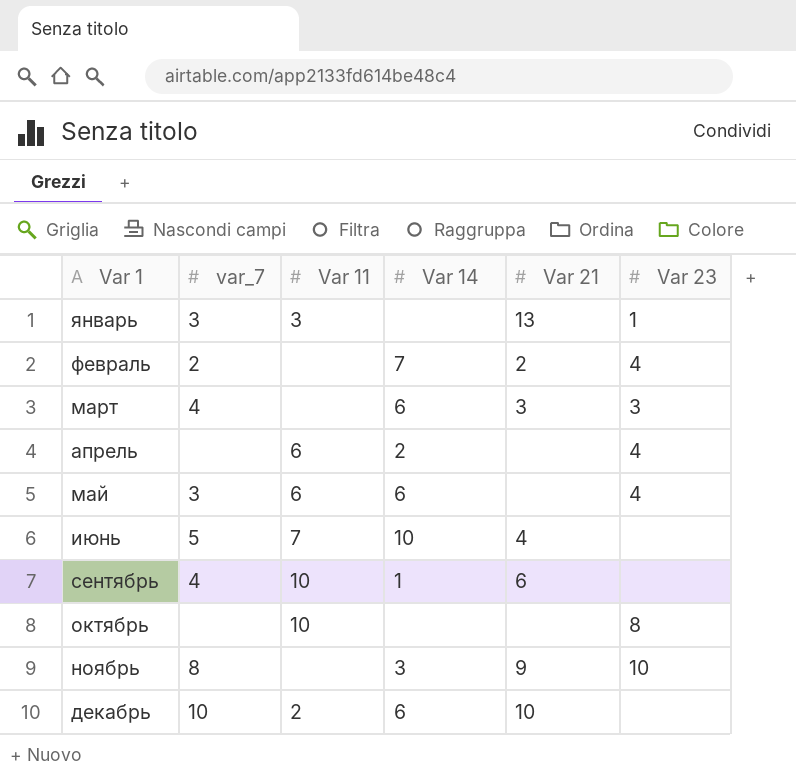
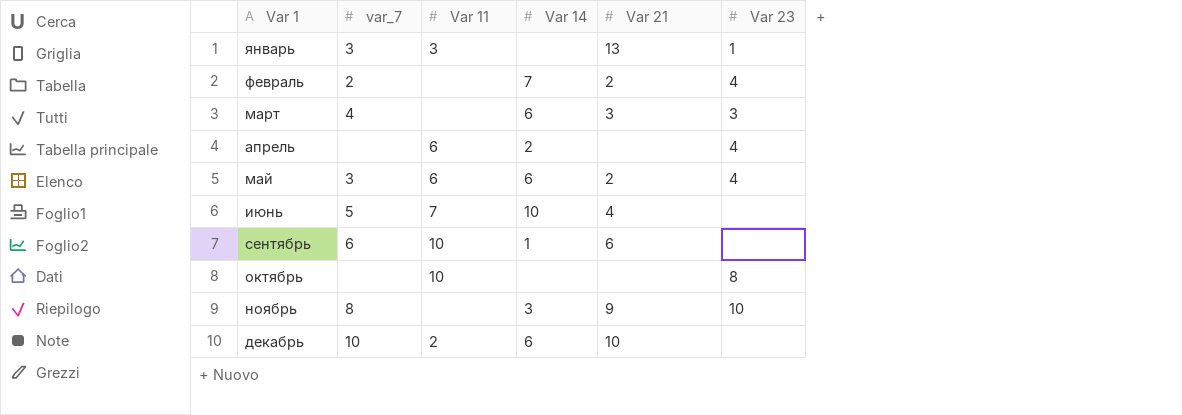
май | Var 21: none -> 2
сентябрь | var_7: 4 -> 6

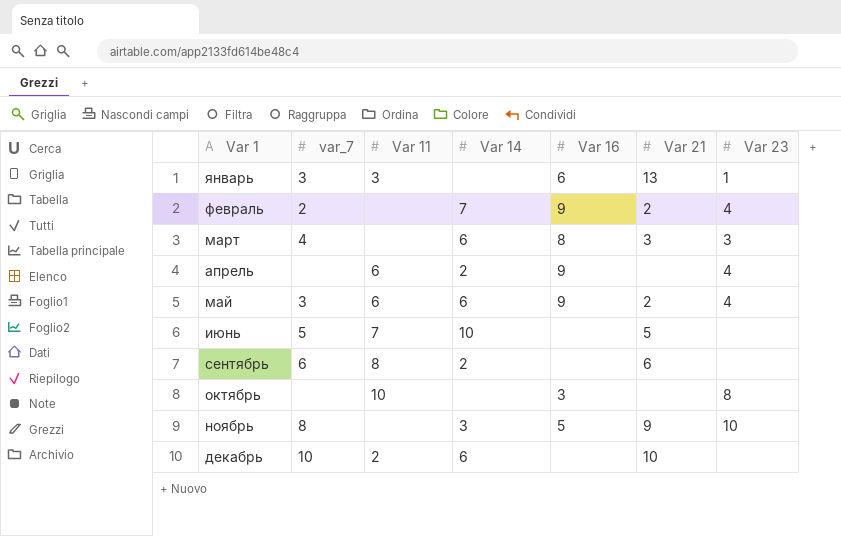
column Var 16 | position: none -> 5
июнь | Var 21: 4 -> 5
сентябрь | Var 11: 10 -> 8
сентябрь | Var 14: 1 -> 2

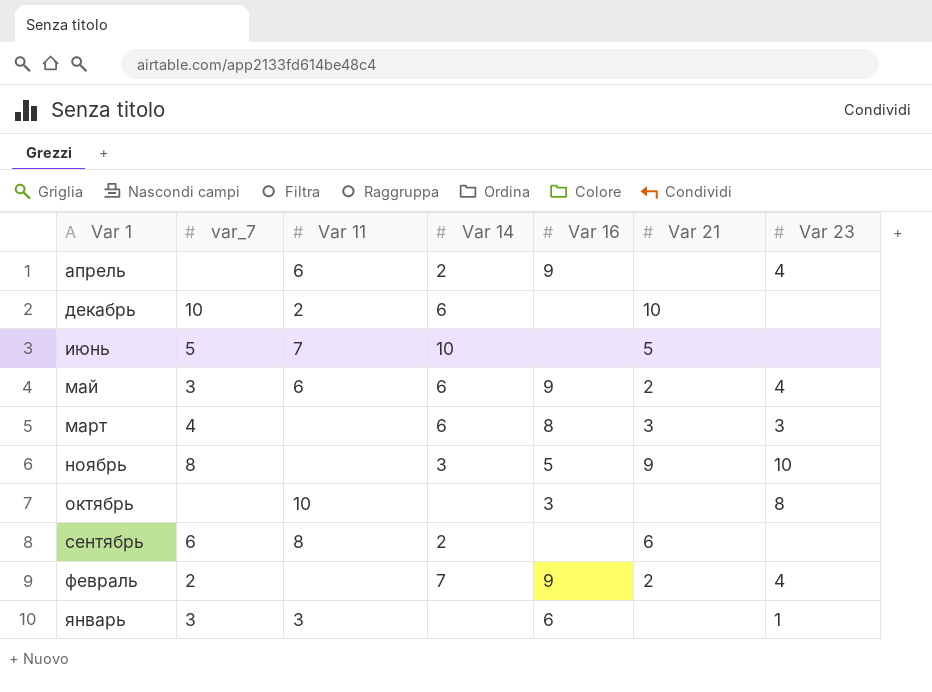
row order: none -> Var 1 ascending
январь | Var 21: 13 -> none

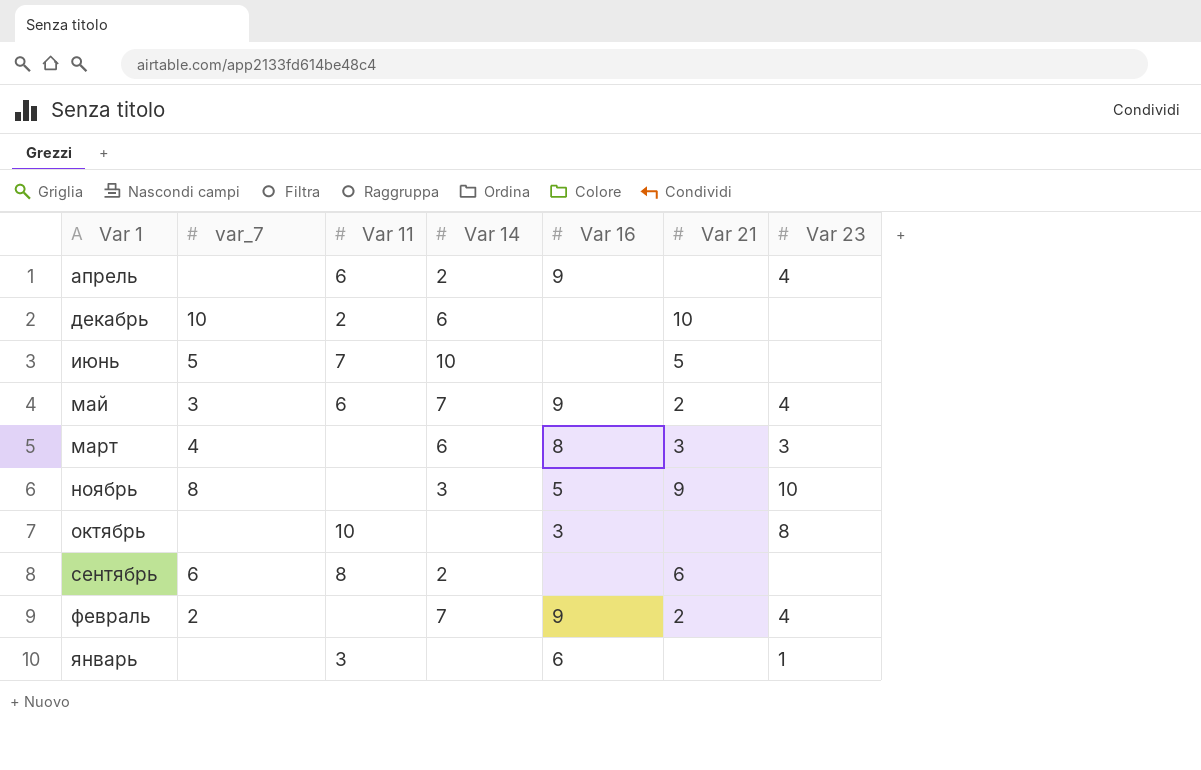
май | Var 14: 6 -> 7
январь | var_7: 3 -> none

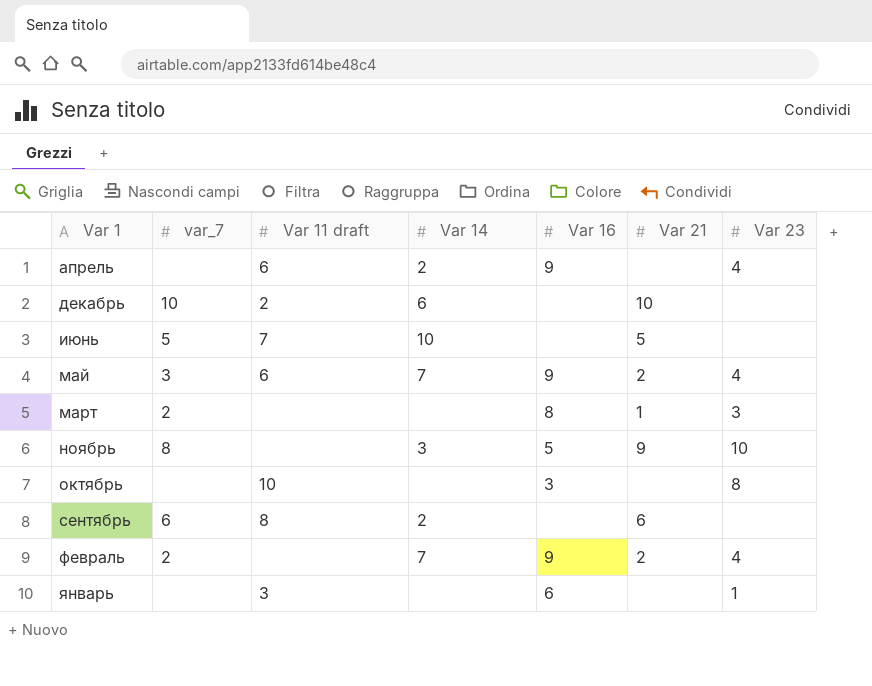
column name: Var 11 -> Var 11 draft
март | var_7: 4 -> 2
март | Var 14: 6 -> none
март | Var 21: 3 -> 1

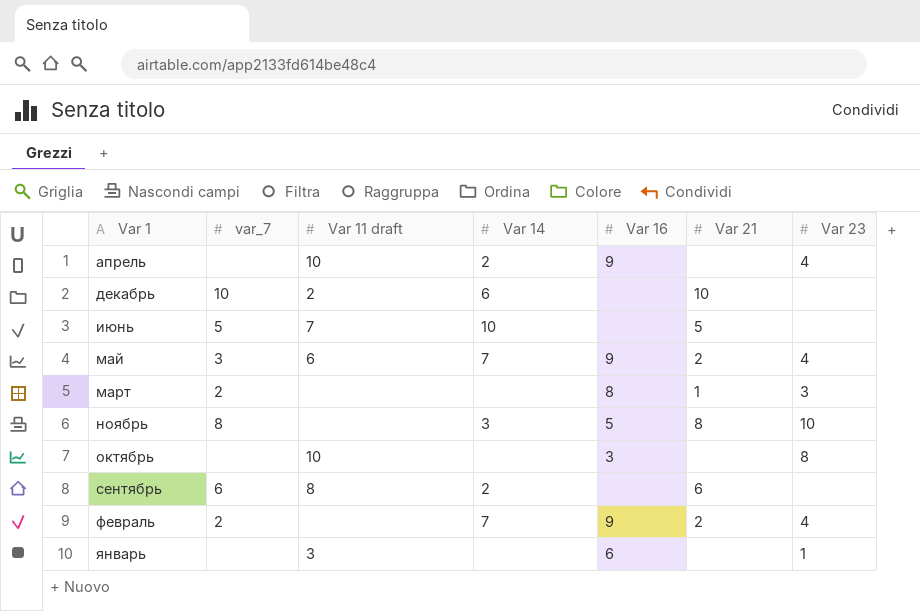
апрель | Var 11 draft: 6 -> 10
ноябрь | Var 21: 9 -> 8

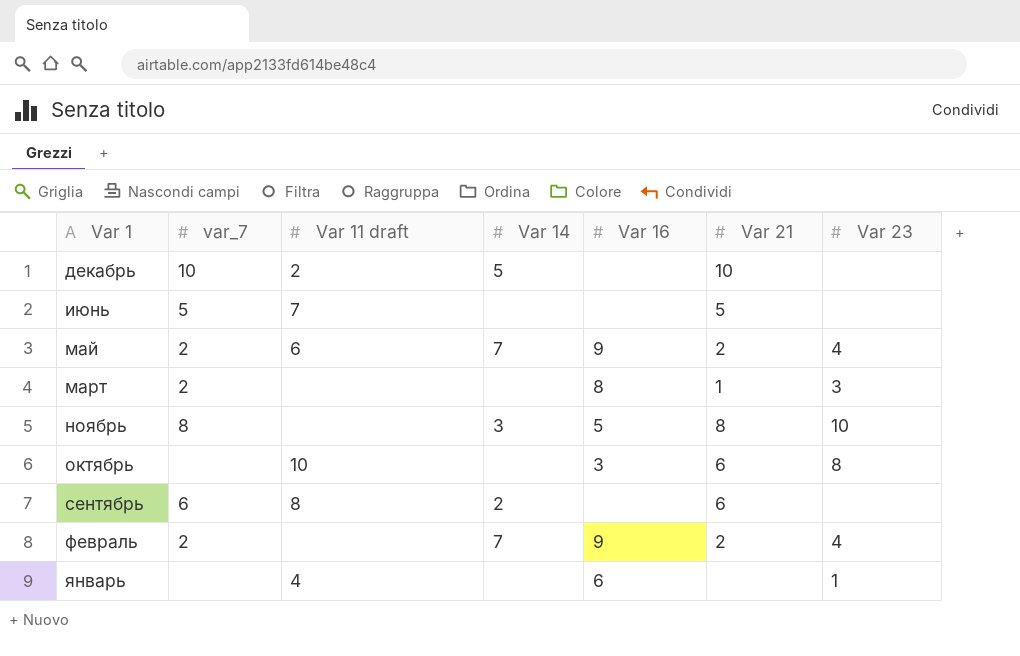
row апрель: none | 10 | 2 | 9 | none | 4 -> none
декабрь | Var 14: 6 -> 5
июнь | Var 14: 10 -> none
май | var_7: 3 -> 2
октябрь | Var 21: none -> 6
январь | Var 11 draft: 3 -> 4

